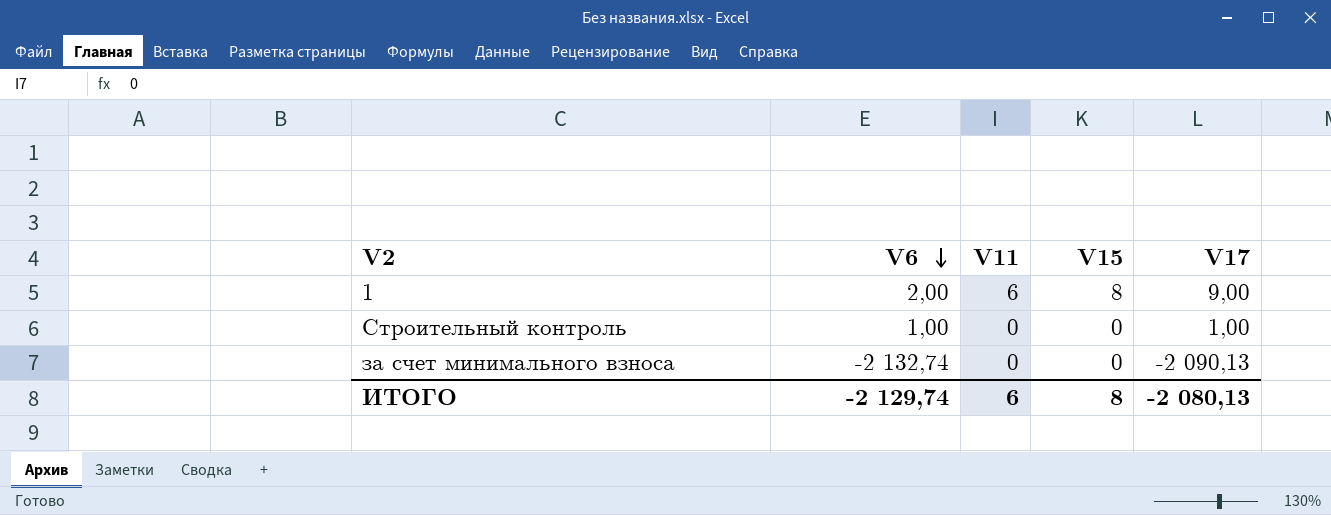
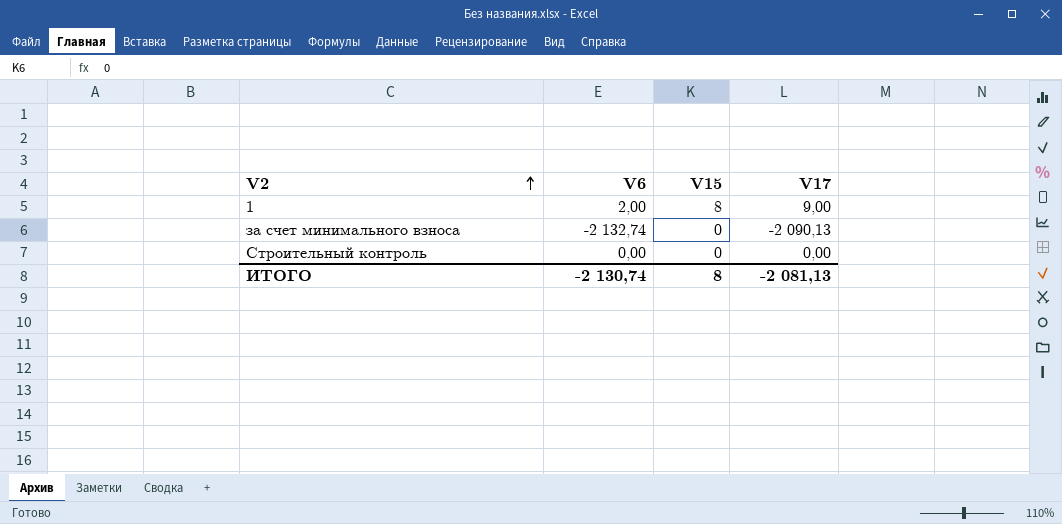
row order: V6 descending -> V2 ascending
column V11 | position: 3 -> none
Строительный контроль | V6: 1,00 -> 0,00
Строительный контроль | V17: 1,00 -> 0,00
ИТОГО | V6: -2 129,74 -> -2 130,74
ИТОГО | V17: -2 080,13 -> -2 081,13

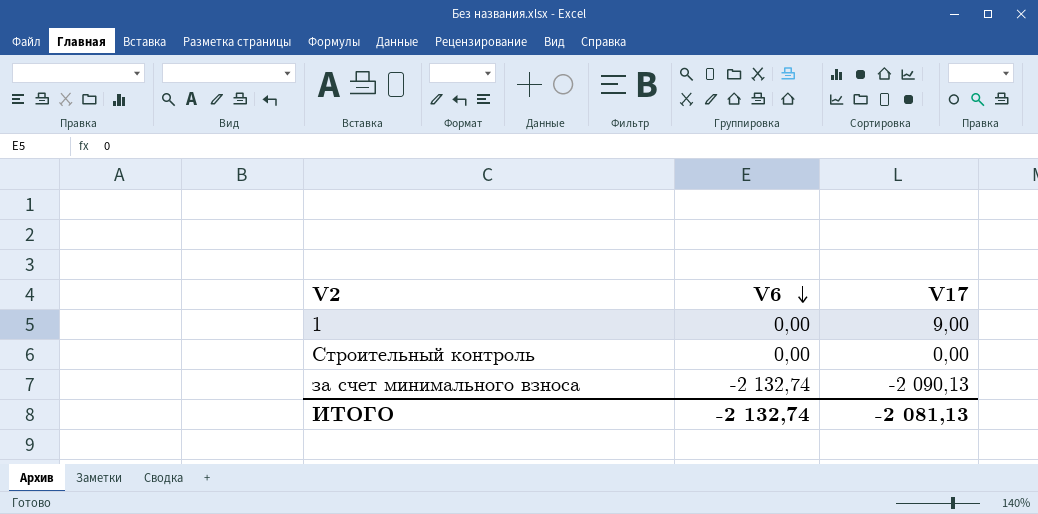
row order: V2 ascending -> V6 descending
column V15 | position: 3 -> none
1 | V6: 2,00 -> 0,00
ИТОГО | V6: -2 130,74 -> -2 132,74

